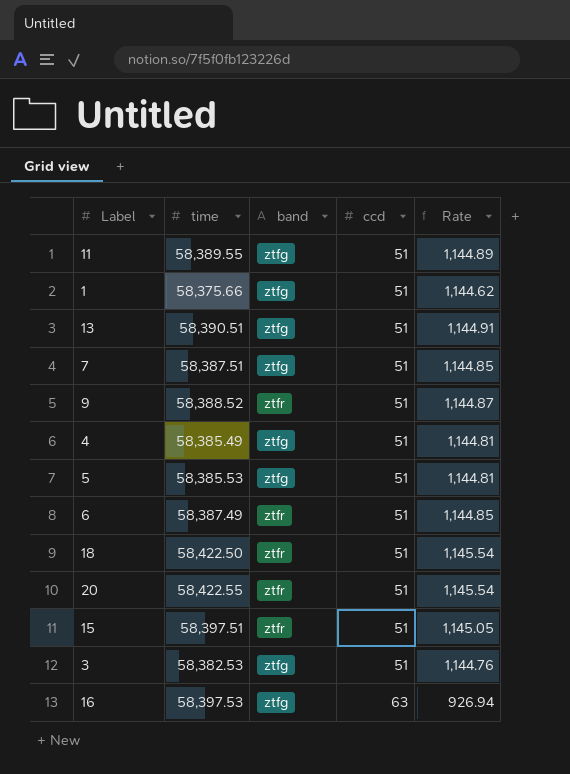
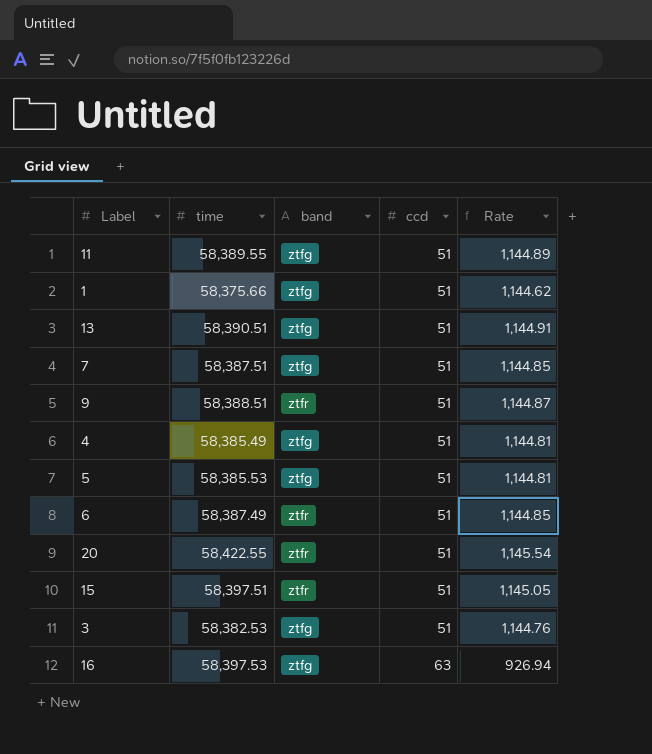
row 18: 58,422.50 | ztfr | 51 | 1,145.54 -> none
9 | time: 58,388.52 -> 58,388.51

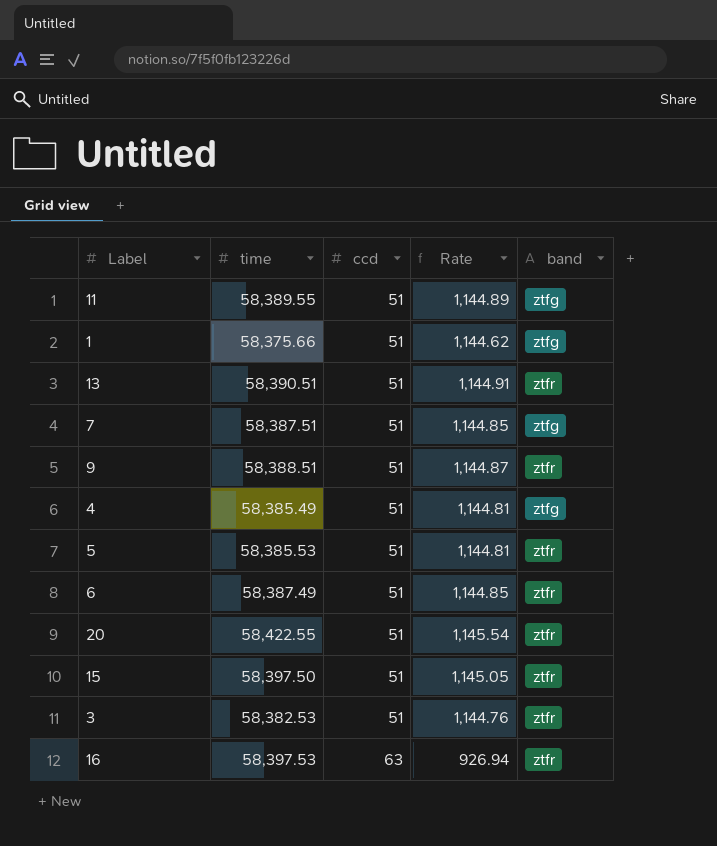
column band | position: 3 -> 5
13 | band: ztfg -> ztfr
5 | band: ztfg -> ztfr
15 | time: 58,397.51 -> 58,397.50
3 | band: ztfg -> ztfr
16 | band: ztfg -> ztfr

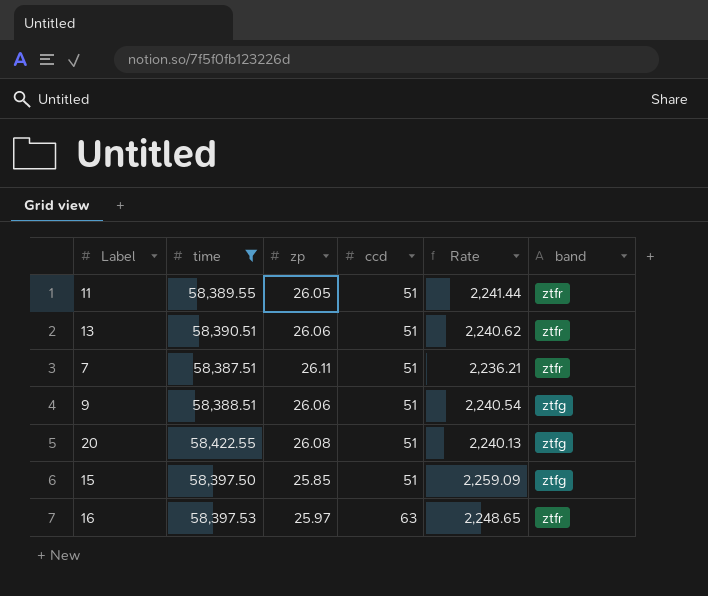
filter: none -> time >= 58,387.51
column zp | position: none -> 3
column Rate | formula: [time] / [ccd] -> [time] / [zp]
11 | band: ztfg -> ztfr
7 | band: ztfg -> ztfr
9 | band: ztfr -> ztfg
20 | band: ztfr -> ztfg
15 | band: ztfr -> ztfg

